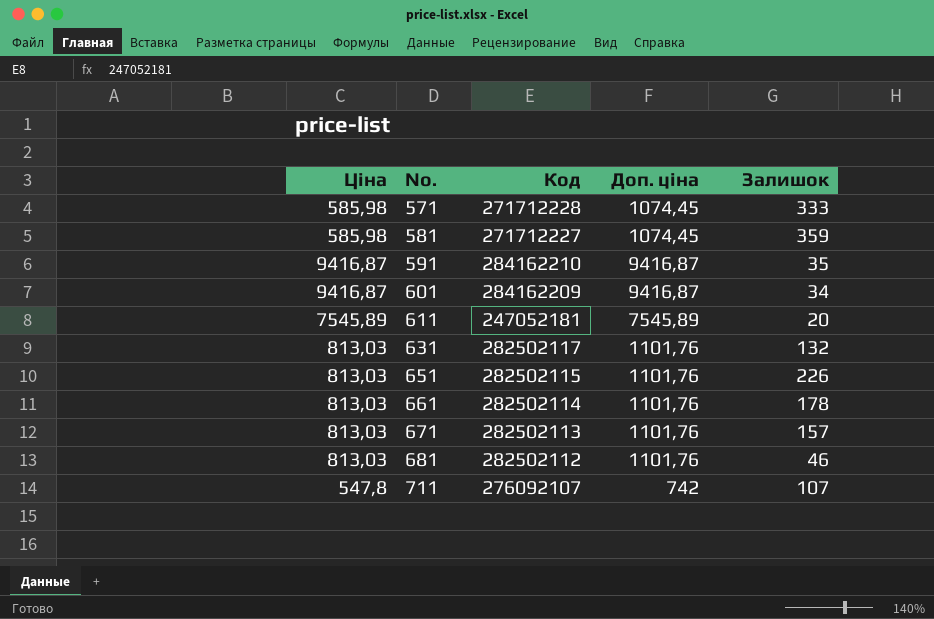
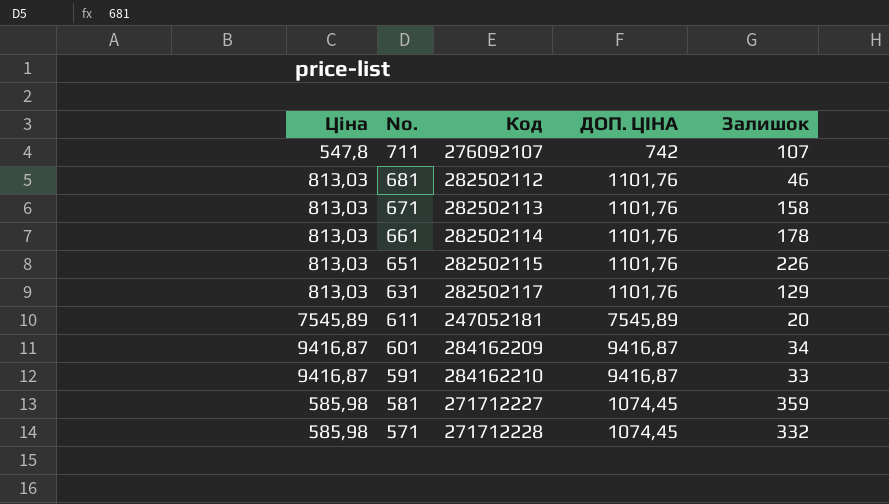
row order: No. ascending -> No. descending
column name: Доп. ціна -> ДОП. ЦІНА
671 | Залишок: 157 -> 158
631 | Залишок: 132 -> 129
591 | Залишок: 35 -> 33
571 | Залишок: 333 -> 332

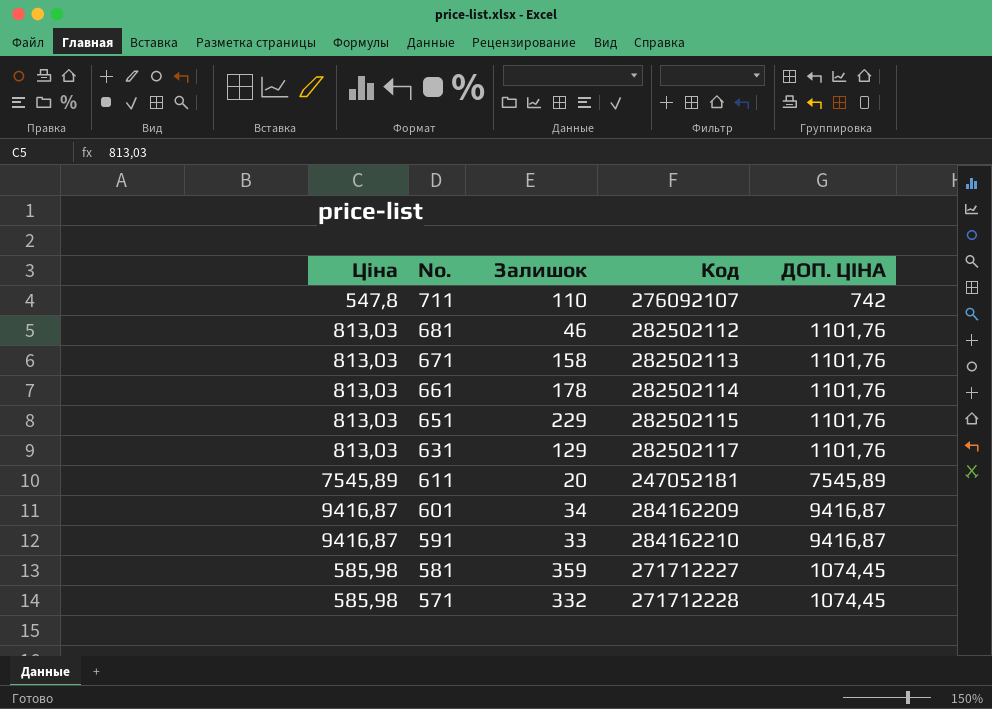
column Залишок | position: 5 -> 3
711 | Залишок: 107 -> 110
651 | Залишок: 226 -> 229

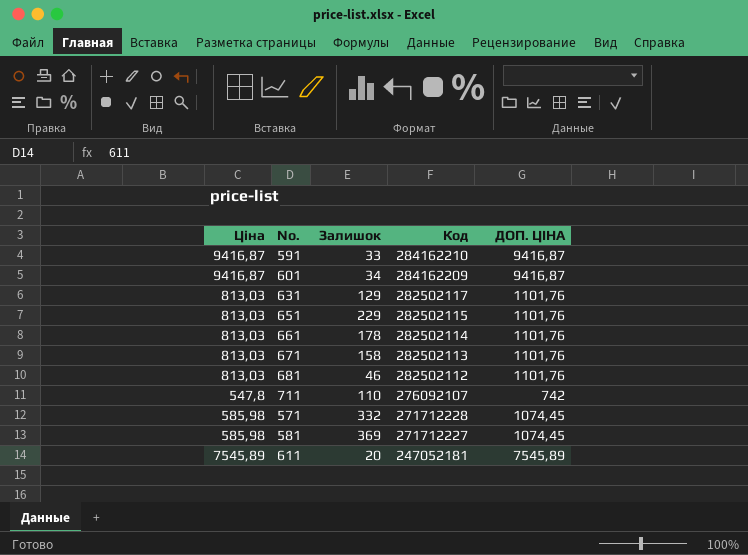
row order: No. descending -> Код descending
581 | Залишок: 359 -> 369

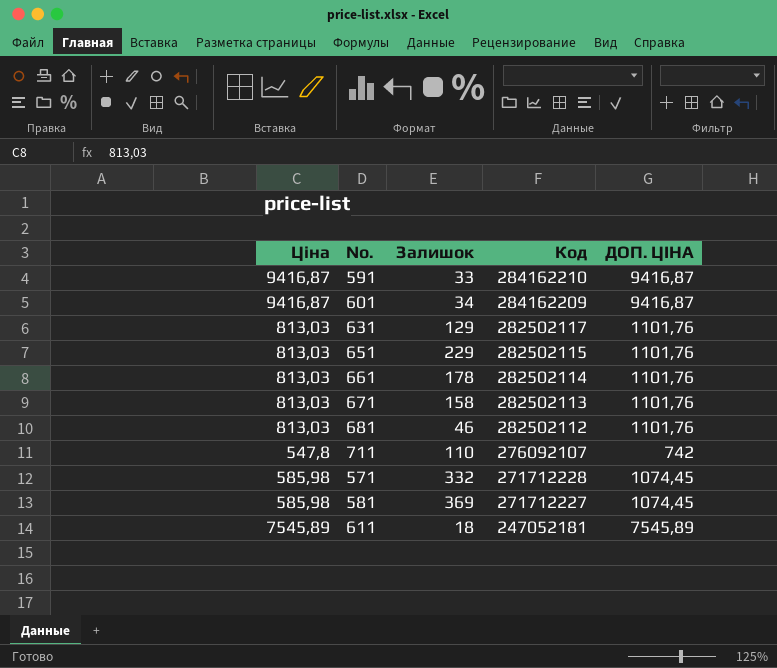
611 | Залишок: 20 -> 18

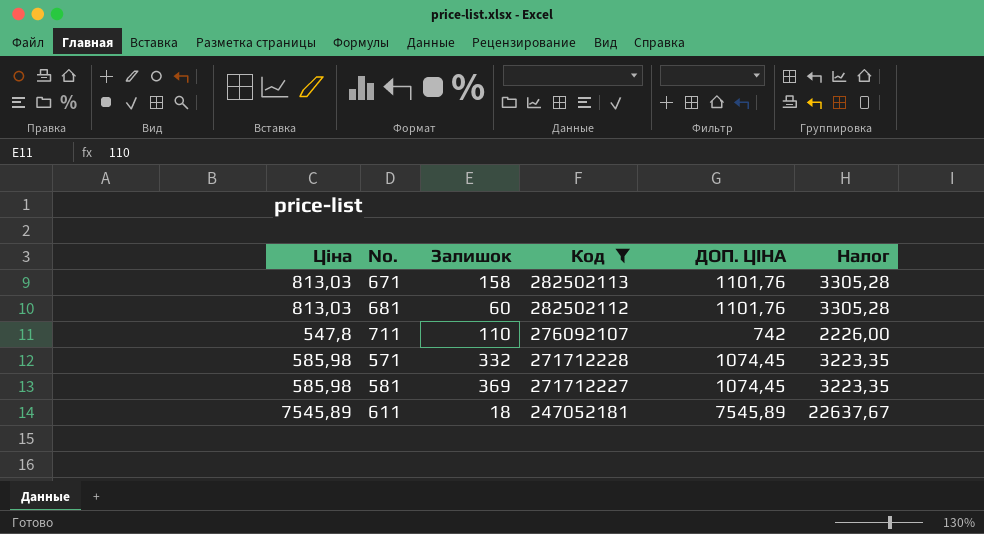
filter: none -> Код <= 282502113
column Налог | formula: none -> [ДОП. ЦІНА] * 3
681 | Залишок: 46 -> 60

